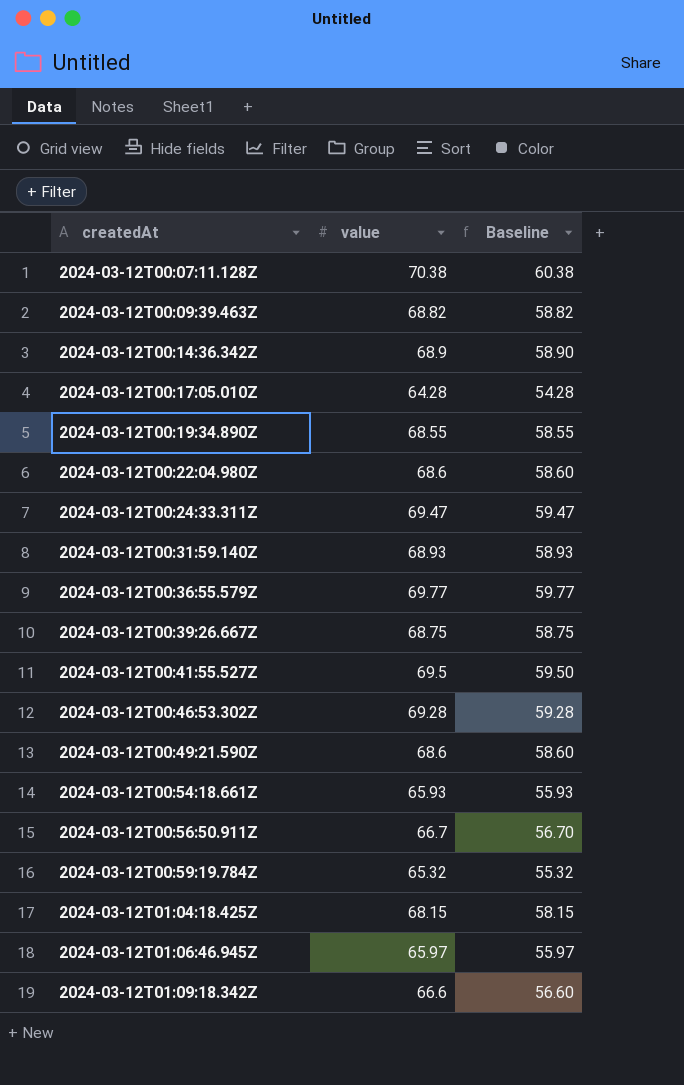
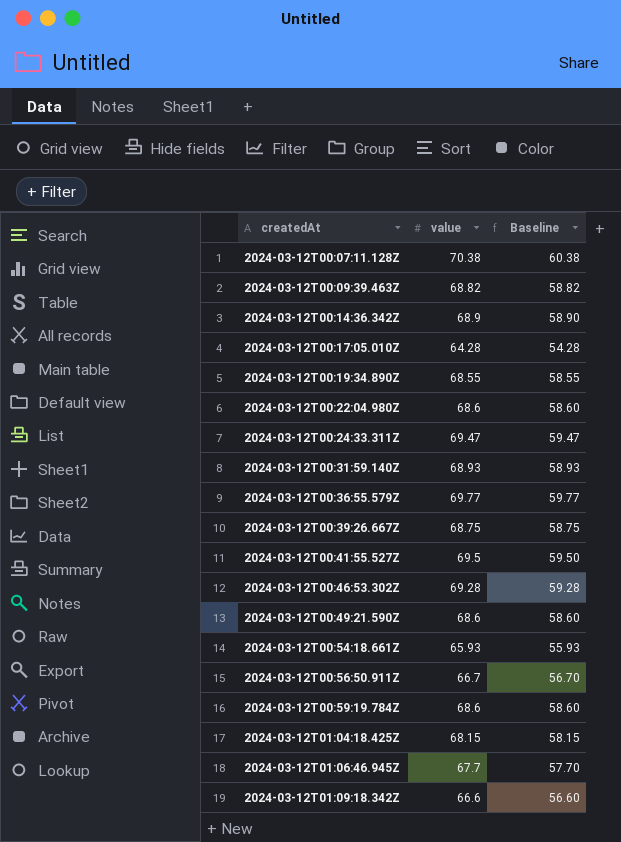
2024-03-12T00:59:19.784Z | value: 65.32 -> 68.6
2024-03-12T00:59:19.784Z | Baseline: 55.32 -> 58.60
2024-03-12T01:06:46.945Z | value: 65.97 -> 67.7
2024-03-12T01:06:46.945Z | Baseline: 55.97 -> 57.70

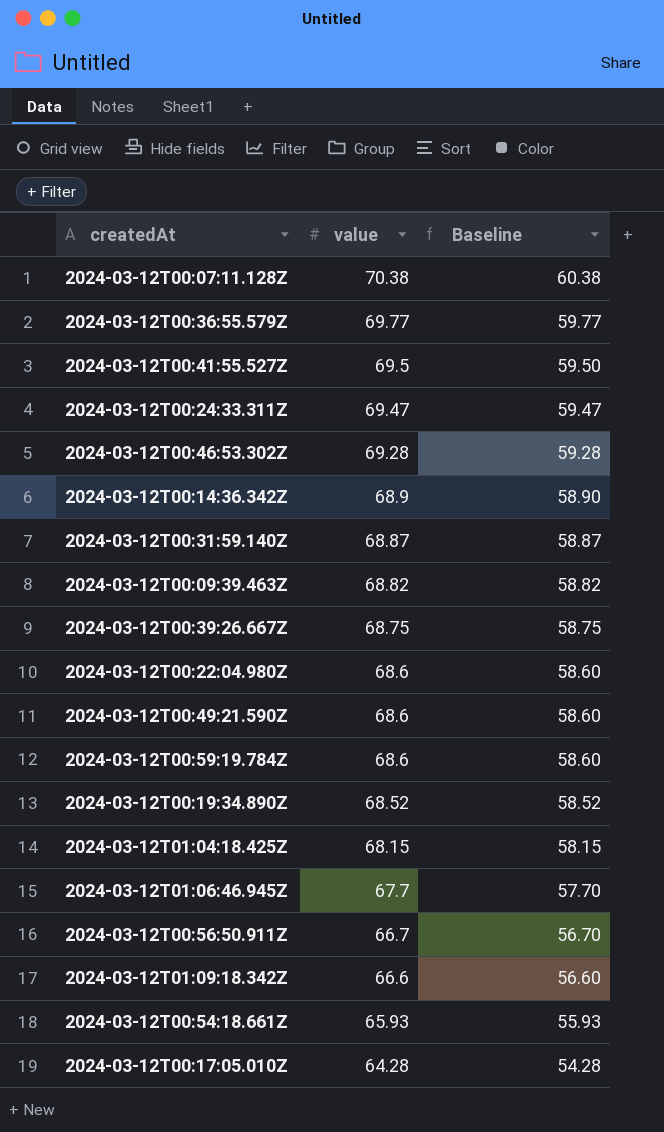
row order: createdAt ascending -> value descending
2024-03-12T00:31:59.140Z | value: 68.93 -> 68.87
2024-03-12T00:31:59.140Z | Baseline: 58.93 -> 58.87
2024-03-12T00:19:34.890Z | value: 68.55 -> 68.52
2024-03-12T00:19:34.890Z | Baseline: 58.55 -> 58.52

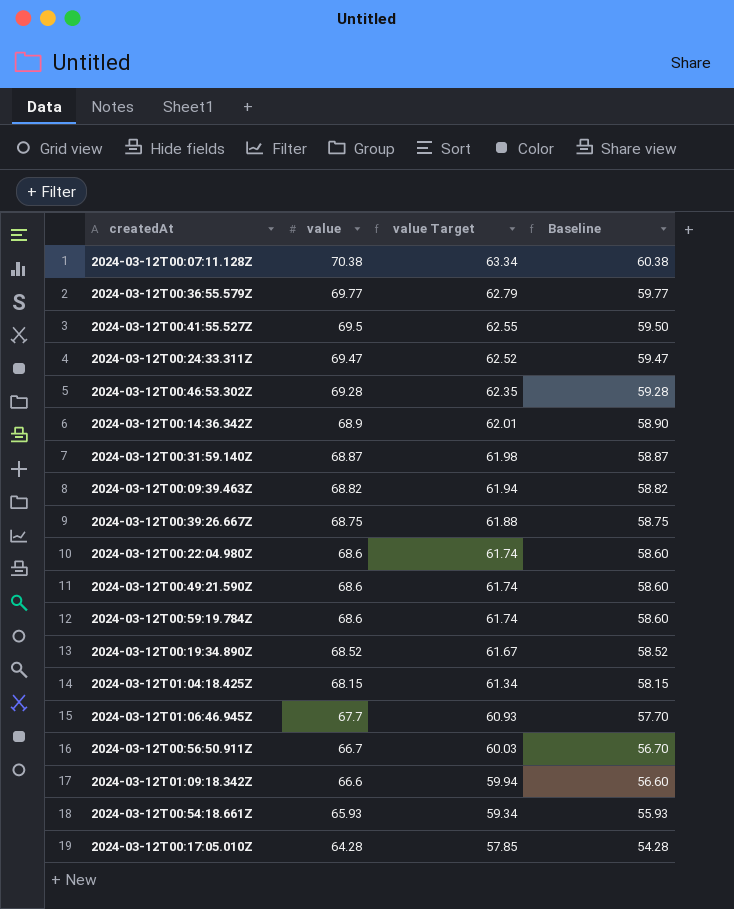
column value Target | formula: none -> [value] * 0.9

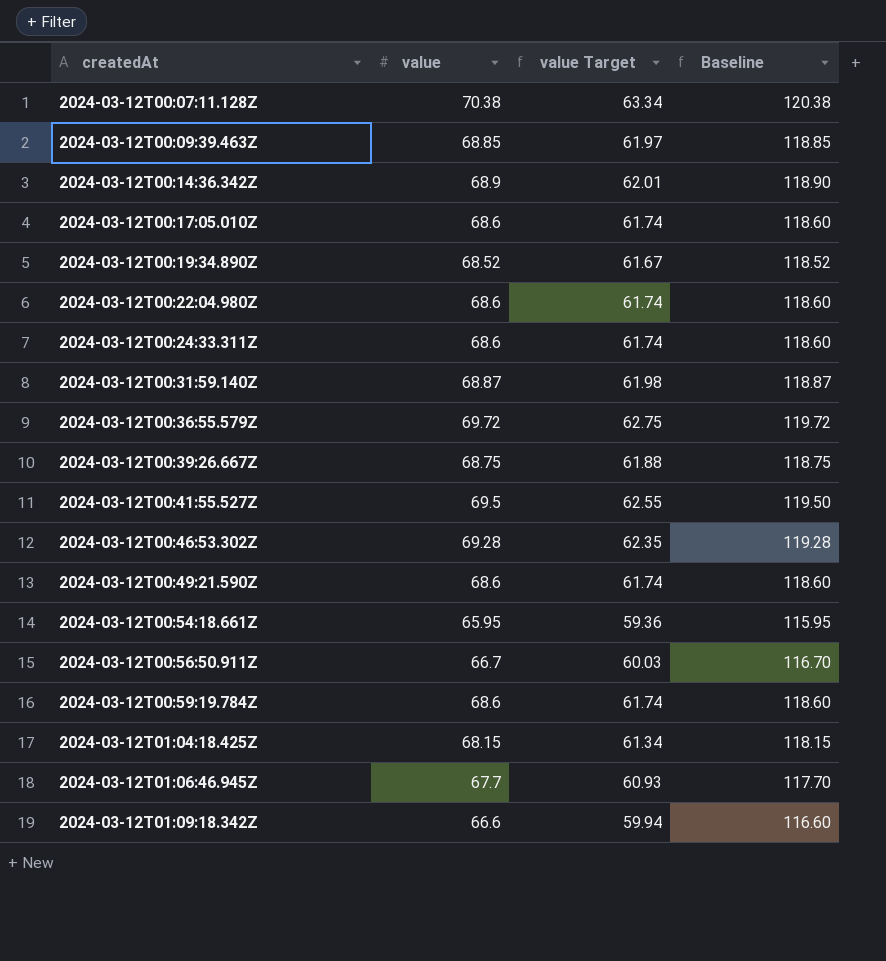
row order: value descending -> createdAt ascending
column Baseline | formula: [value] - 10 -> [value] + 50
2024-03-12T00:09:39.463Z | value: 68.82 -> 68.85
2024-03-12T00:09:39.463Z | value Target: 61.94 -> 61.97
2024-03-12T00:17:05.010Z | value: 64.28 -> 68.6
2024-03-12T00:17:05.010Z | value Target: 57.85 -> 61.74
2024-03-12T00:24:33.311Z | value: 69.47 -> 68.6
2024-03-12T00:24:33.311Z | value Target: 62.52 -> 61.74
2024-03-12T00:36:55.579Z | value: 69.77 -> 69.72
2024-03-12T00:36:55.579Z | value Target: 62.79 -> 62.75
2024-03-12T00:54:18.661Z | value: 65.93 -> 65.95
2024-03-12T00:54:18.661Z | value Target: 59.34 -> 59.36

